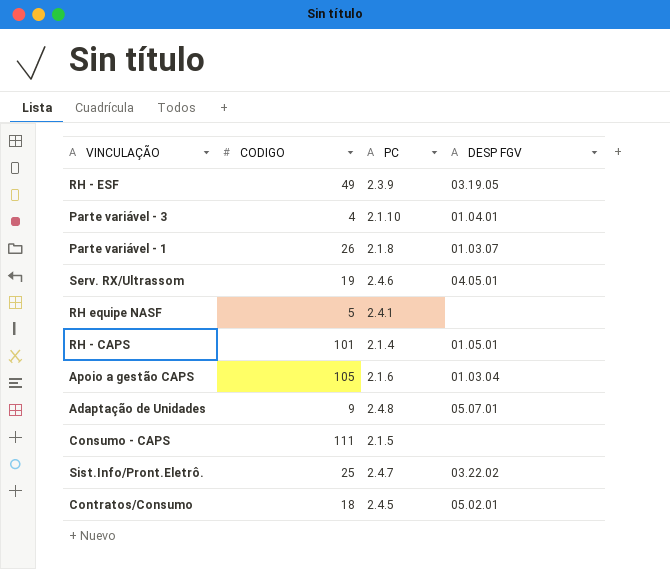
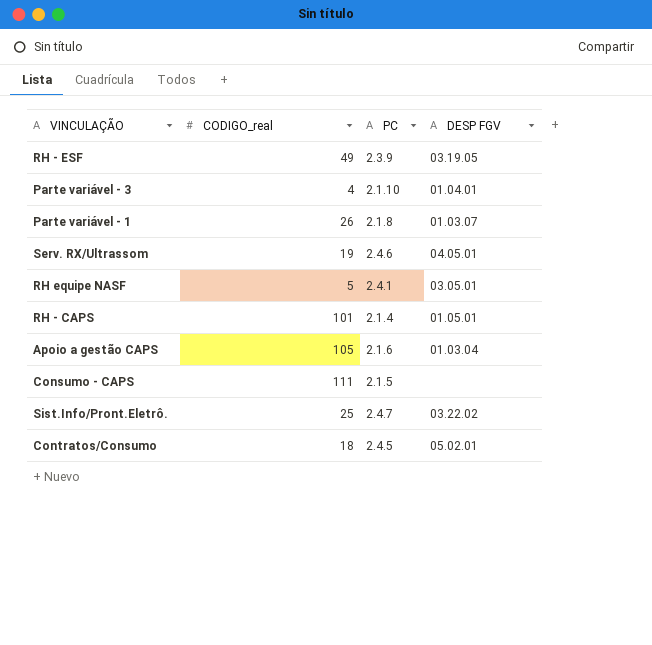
column name: CODIGO -> CODIGO_real
row Adaptação de Unidades: 9 | 2.4.8 | 05.07.01 -> none
RH equipe NASF | DESP FGV: none -> 03.05.01

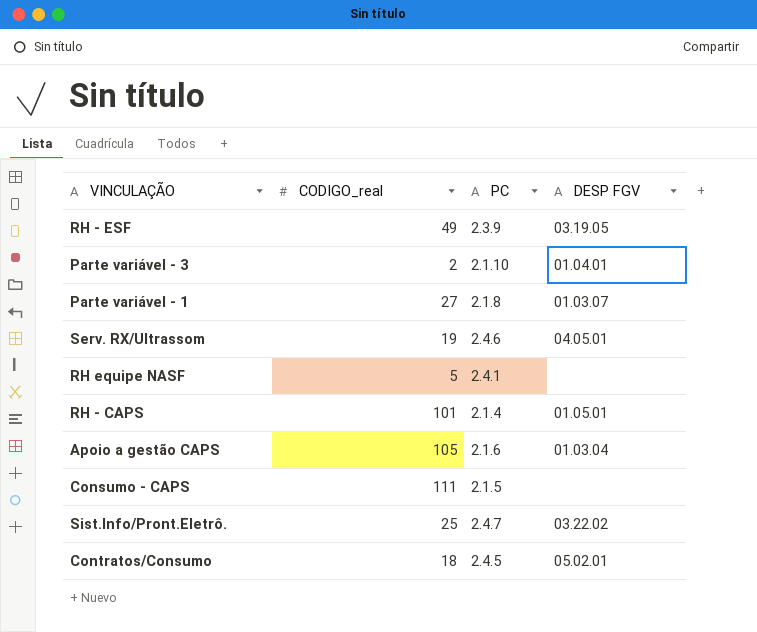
Parte variável - 3 | CODIGO_real: 4 -> 2
Parte variável - 1 | CODIGO_real: 26 -> 27
RH equipe NASF | DESP FGV: 03.05.01 -> none

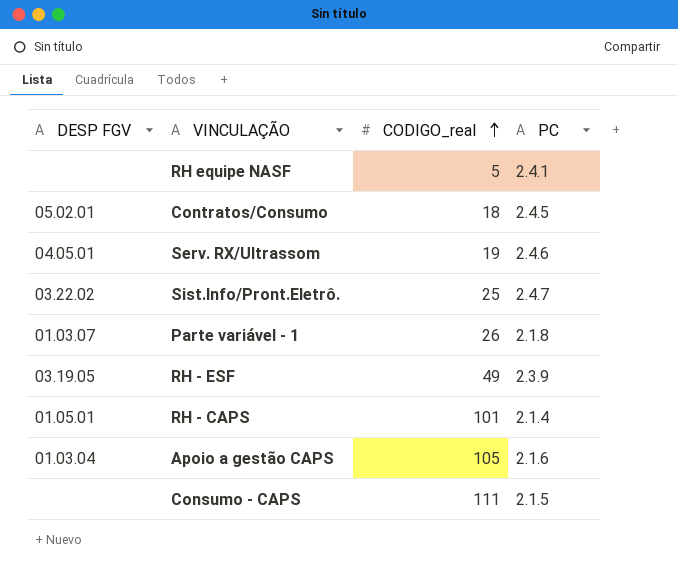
row order: none -> CODIGO_real ascending
column DESP FGV | position: 4 -> 1
row Parte variável - 3: 2 | 2.1.10 | 01.04.01 -> none
Parte variável - 1 | CODIGO_real: 27 -> 26

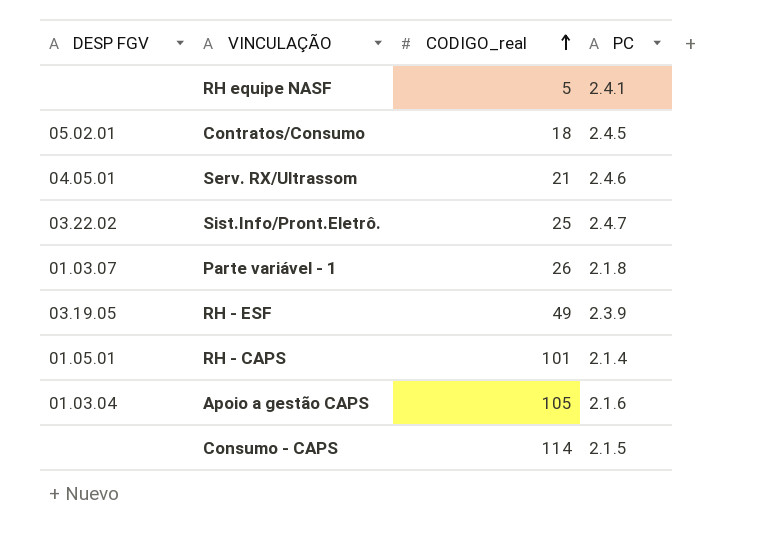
Serv. RX/Ultrassom | CODIGO_real: 19 -> 21
Consumo - CAPS | CODIGO_real: 111 -> 114

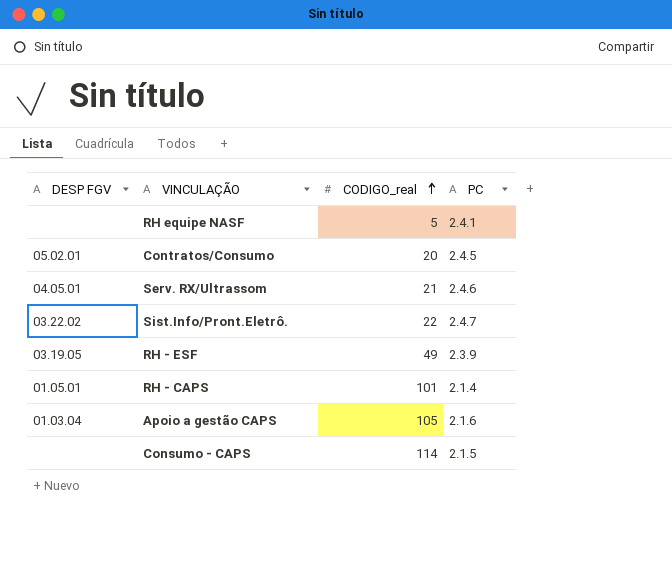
row Parte variável - 1: 01.03.07 | 26 | 2.1.8 -> none
Contratos/Consumo | CODIGO_real: 18 -> 20
Sist.Info/Pront.Eletrô. | CODIGO_real: 25 -> 22

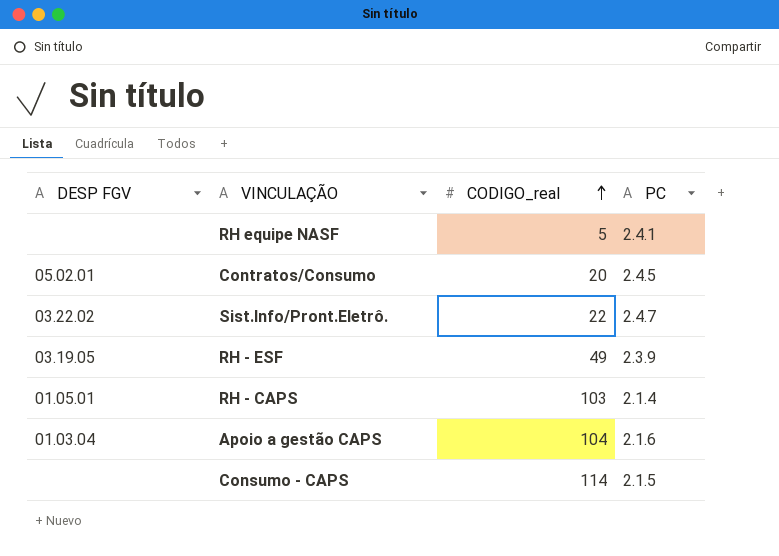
row Serv. RX/Ultrassom: 04.05.01 | 21 | 2.4.6 -> none
RH - CAPS | CODIGO_real: 101 -> 103
Apoio a gestão CAPS | CODIGO_real: 105 -> 104

